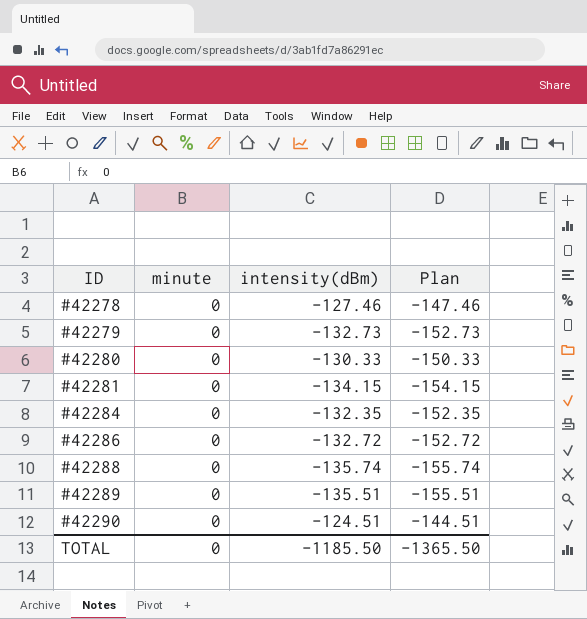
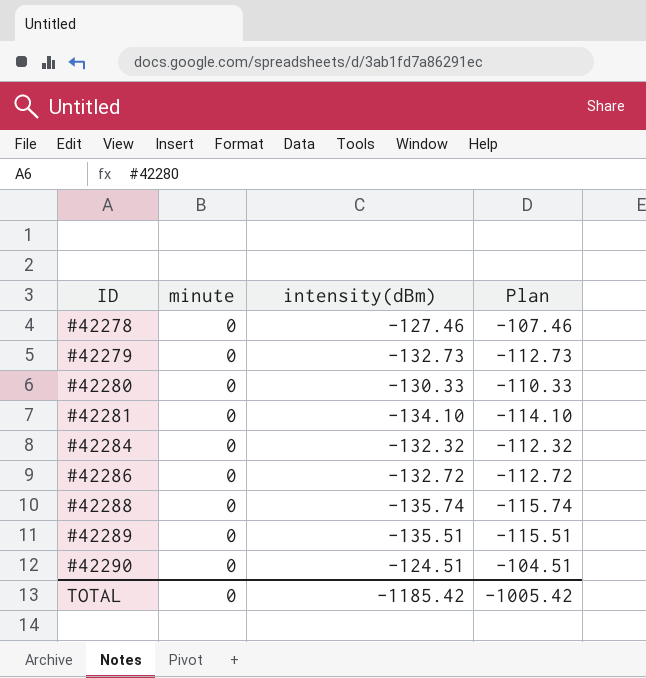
column Plan | formula: [intensity(dBm)] - 20 -> [intensity(dBm)] + 20
#42281 | intensity(dBm): -134.15 -> -134.10
#42284 | intensity(dBm): -132.35 -> -132.32
TOTAL | intensity(dBm): -1185.50 -> -1185.42
TOTAL | Plan: -1365.50 -> -1005.42

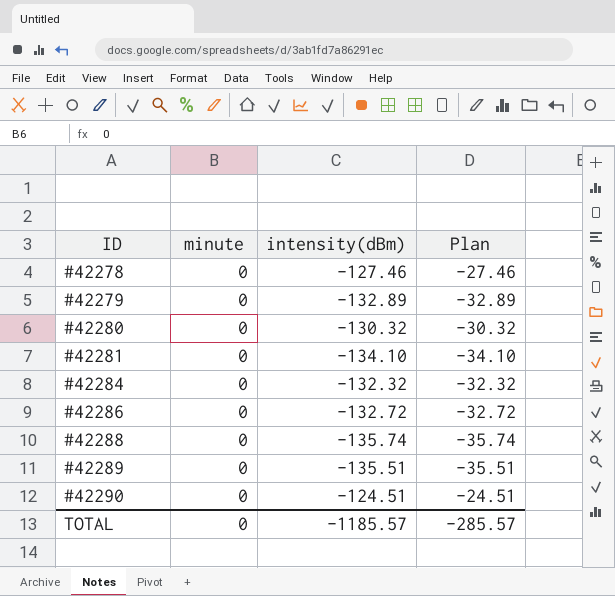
column Plan | formula: [intensity(dBm)] + 20 -> [intensity(dBm)] + 100
#42279 | intensity(dBm): -132.73 -> -132.89
#42280 | intensity(dBm): -130.33 -> -130.32
TOTAL | intensity(dBm): -1185.42 -> -1185.57
TOTAL | Plan: -1005.42 -> -285.57

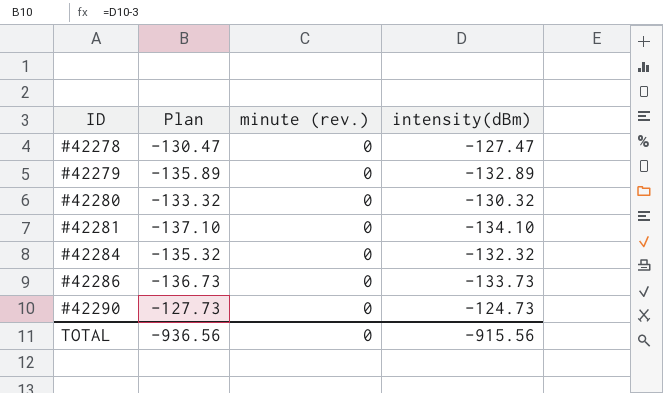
column Plan | formula: [intensity(dBm)] + 100 -> [intensity(dBm)] - 3
column Plan | position: 4 -> 2
column name: minute -> minute (rev.)
row #42288: 0 | -135.74 | -35.74 -> none
row #42289: 0 | -135.51 | -35.51 -> none
#42278 | intensity(dBm): -127.46 -> -127.47
#42286 | intensity(dBm): -132.72 -> -133.73
#42290 | intensity(dBm): -124.51 -> -124.73
TOTAL | Plan: -285.57 -> -936.56
TOTAL | intensity(dBm): -1185.57 -> -915.56

